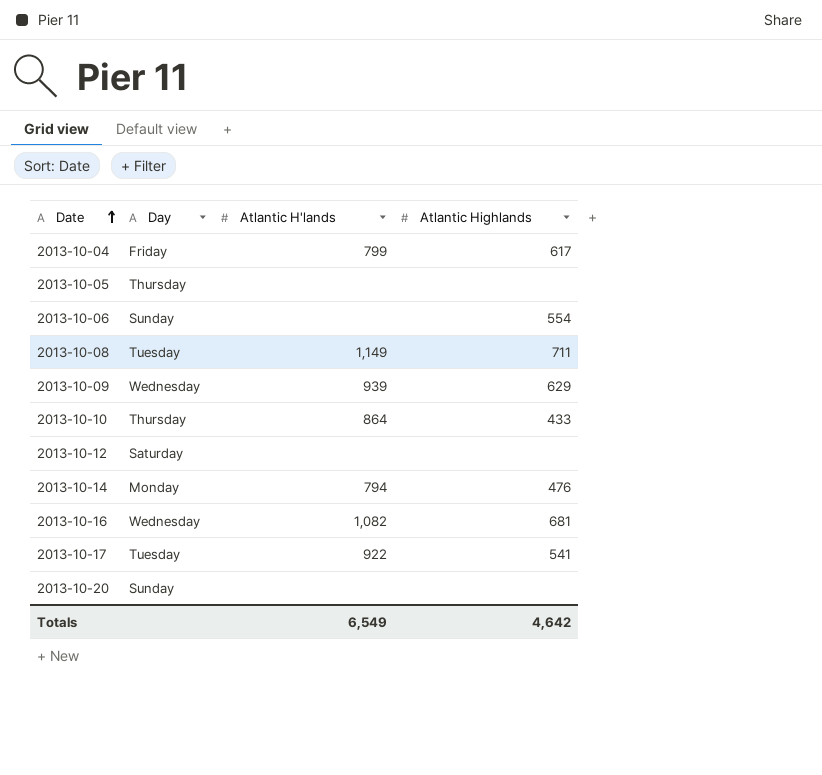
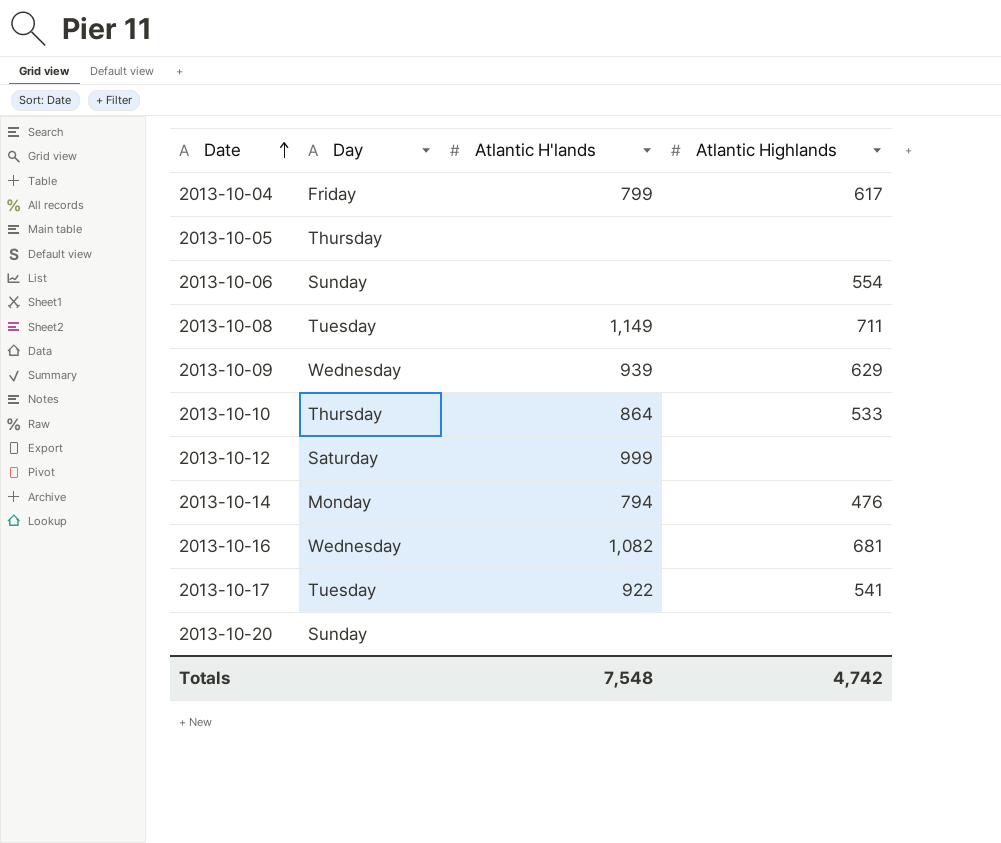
2013-10-10 | Atlantic Highlands: 433 -> 533
2013-10-12 | Atlantic H'lands: none -> 999
Totals | Atlantic H'lands: 6,549 -> 7,548
Totals | Atlantic Highlands: 4,642 -> 4,742

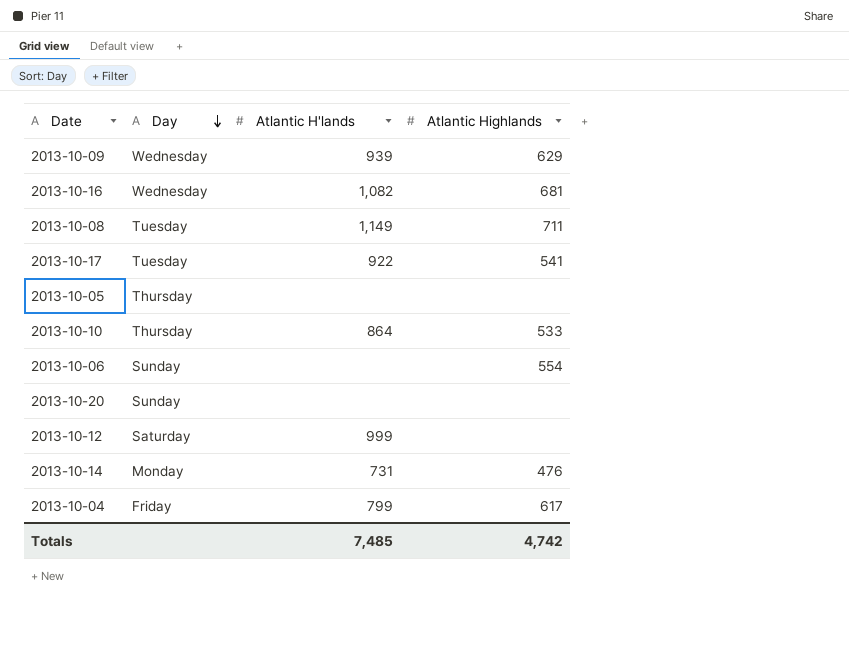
row order: Date ascending -> Day descending
2013-10-14 | Atlantic H'lands: 794 -> 731
Totals | Atlantic H'lands: 7,548 -> 7,485

